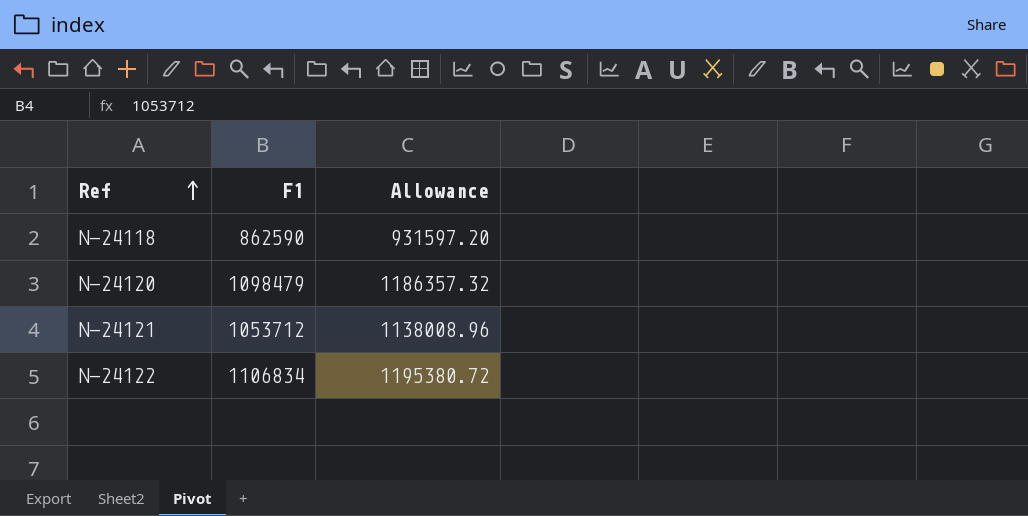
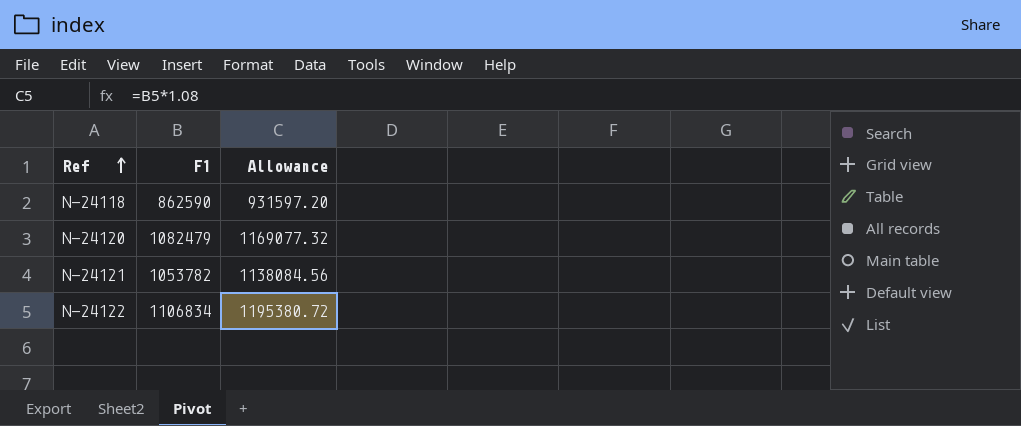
N-24120 | F1: 1098479 -> 1082479
N-24120 | Allowance: 1186357.32 -> 1169077.32
N-24121 | F1: 1053712 -> 1053782
N-24121 | Allowance: 1138008.96 -> 1138084.56

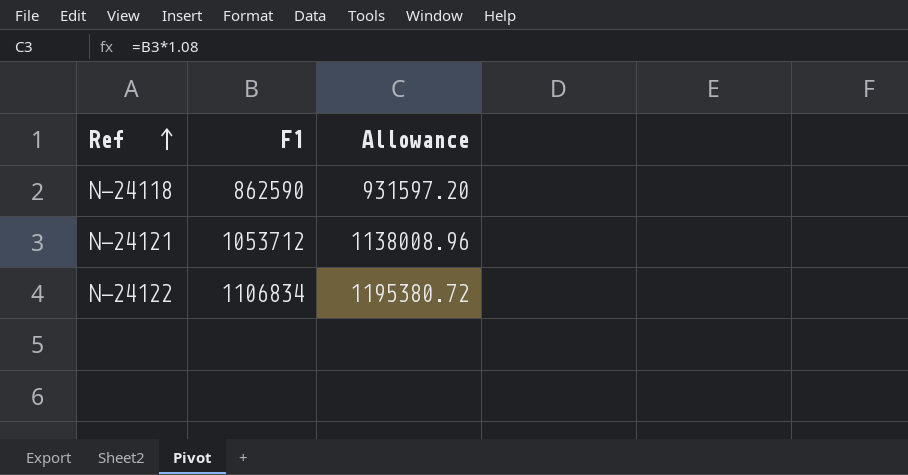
row N-24120: 1082479 | 1169077.32 -> none
N-24121 | F1: 1053782 -> 1053712
N-24121 | Allowance: 1138084.56 -> 1138008.96

